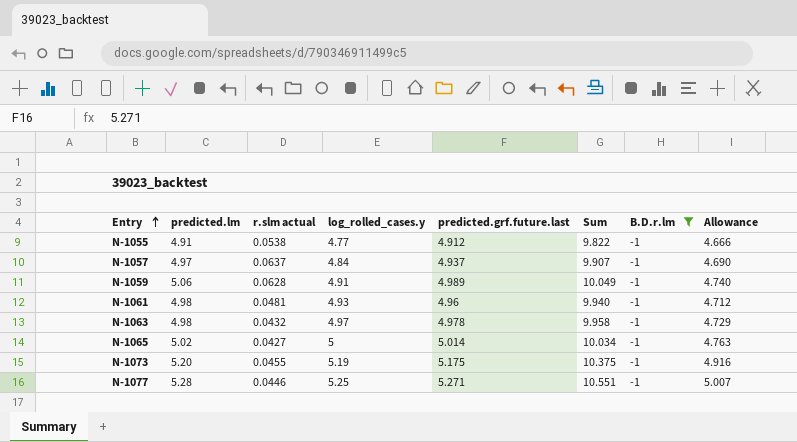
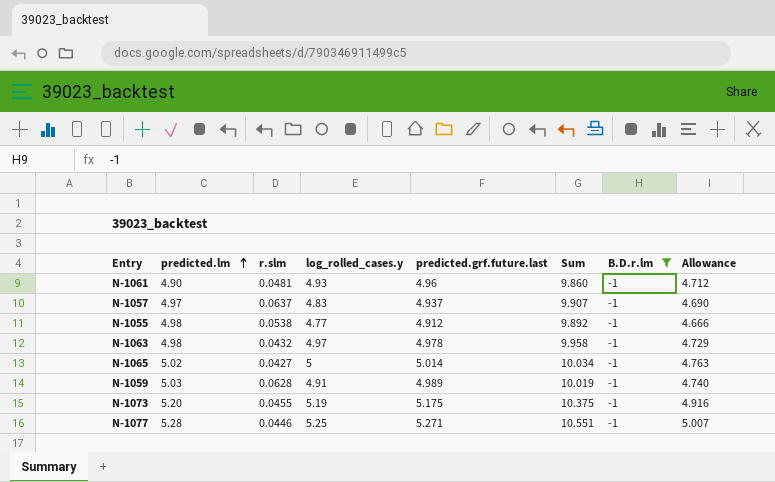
row order: Entry ascending -> predicted.lm ascending
column name: r.slm actual -> r.slm
N-1061 | predicted.lm: 4.98 -> 4.90
N-1061 | Sum: 9.940 -> 9.860
N-1057 | log_rolled_cases.y: 4.84 -> 4.83
N-1055 | predicted.lm: 4.91 -> 4.98
N-1055 | Sum: 9.822 -> 9.892
N-1059 | predicted.lm: 5.06 -> 5.03
N-1059 | Sum: 10.049 -> 10.019

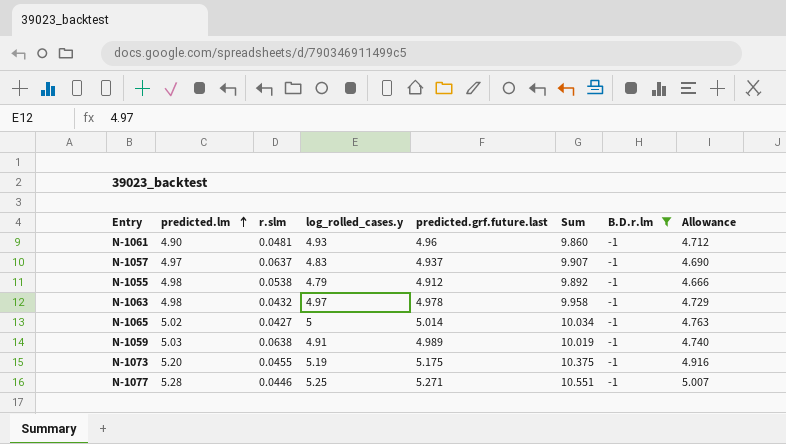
N-1055 | log_rolled_cases.y: 4.77 -> 4.79
N-1059 | r.slm: 0.0628 -> 0.0638

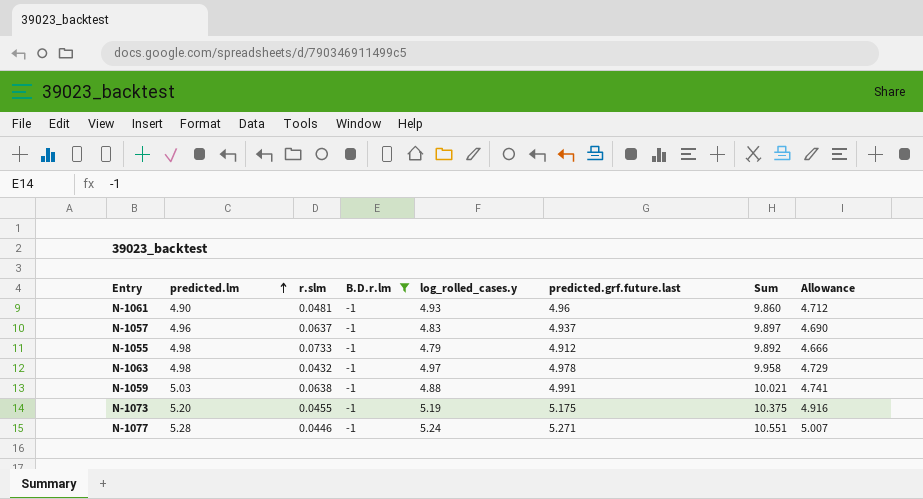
column B.D.r.lm | position: 7 -> 4
row N-1065: 5.02 | 0.0427 | 5 | 5.014 | 10.034 | -1 | 4.763 -> none
N-1057 | predicted.lm: 4.97 -> 4.96
N-1057 | Sum: 9.907 -> 9.897
N-1055 | r.slm: 0.0538 -> 0.0733
N-1059 | log_rolled_cases.y: 4.91 -> 4.88
N-1059 | predicted.grf.future.last: 4.989 -> 4.991
N-1059 | Sum: 10.019 -> 10.021
N-1059 | Allowance: 4.740 -> 4.741
N-1077 | log_rolled_cases.y: 5.25 -> 5.24

